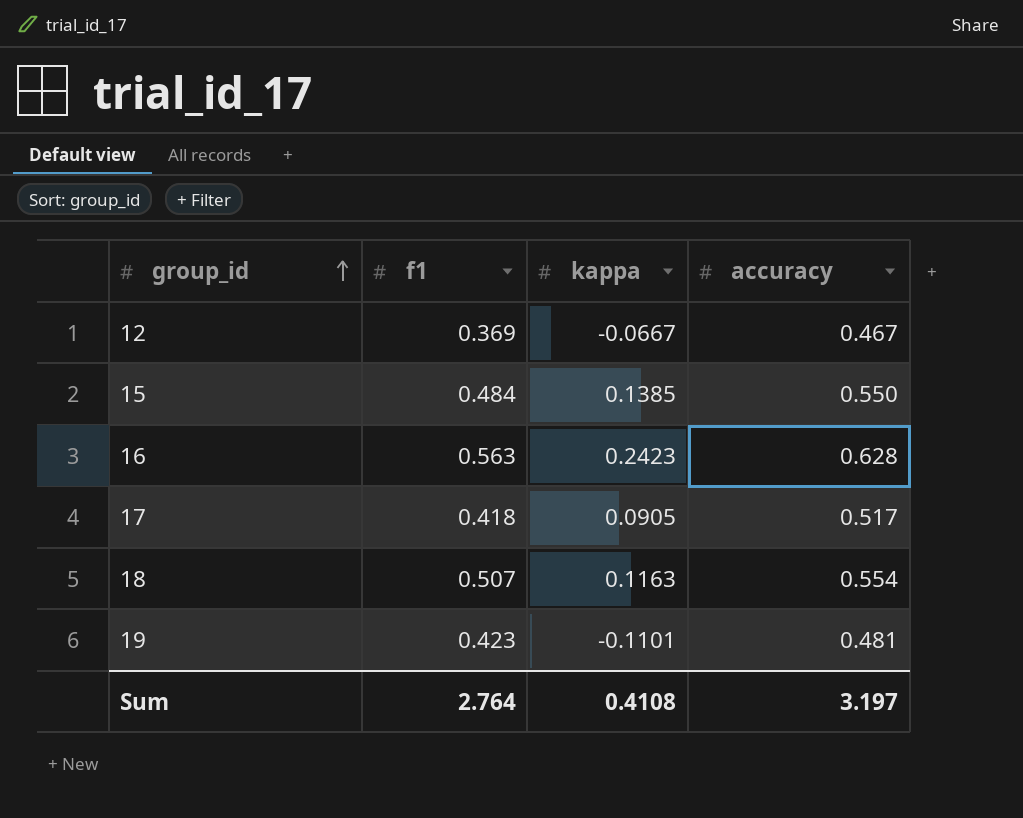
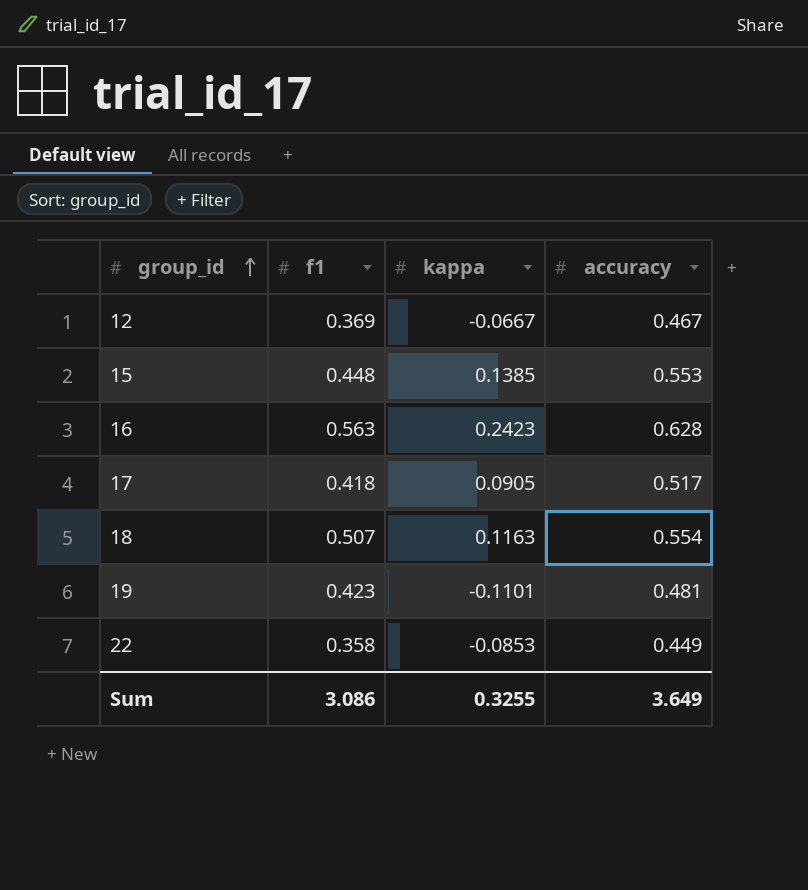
15 | f1: 0.484 -> 0.448
15 | accuracy: 0.550 -> 0.553
row 22: none -> 0.358 | -0.0853 | 0.449
Sum | f1: 2.764 -> 3.086
Sum | kappa: 0.4108 -> 0.3255
Sum | accuracy: 3.197 -> 3.649

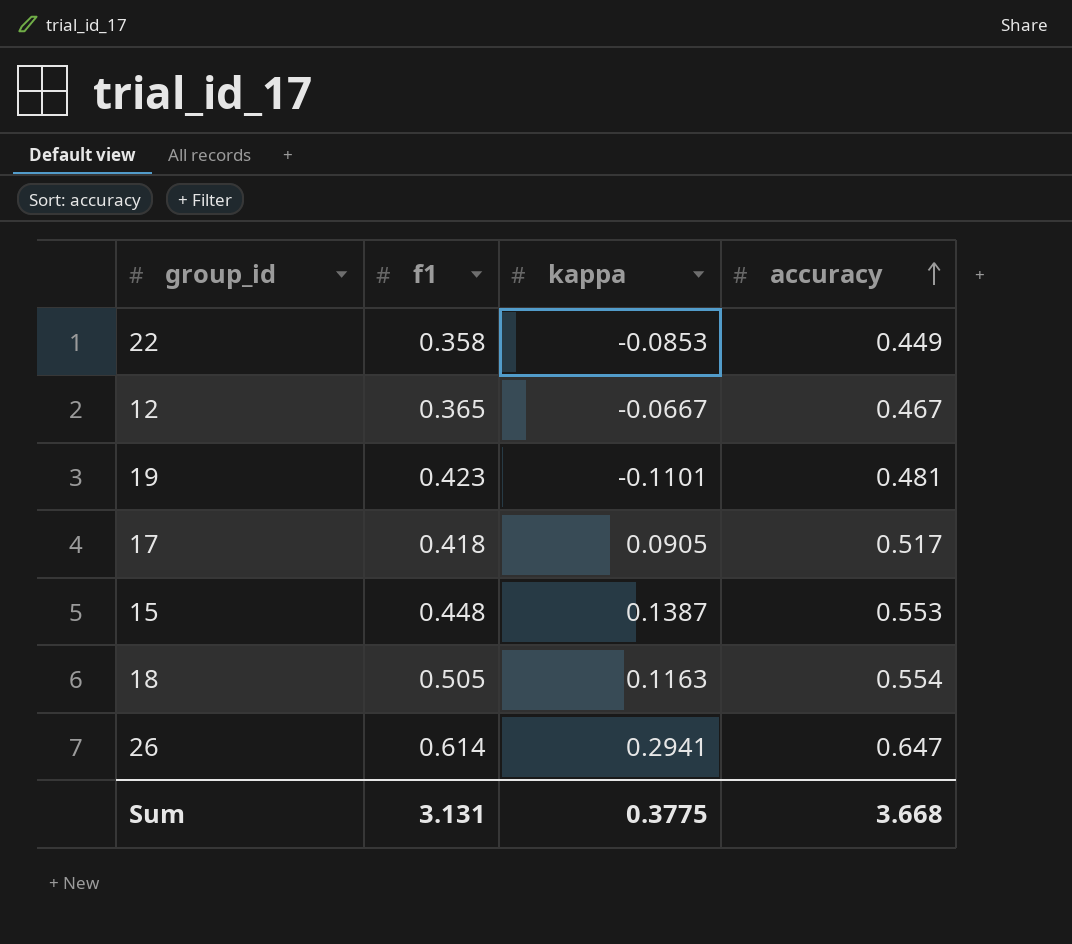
row order: group_id ascending -> accuracy ascending
row 16: 0.563 | 0.2423 | 0.628 -> none
12 | f1: 0.369 -> 0.365
15 | kappa: 0.1385 -> 0.1387
18 | f1: 0.507 -> 0.505
row 26: none -> 0.614 | 0.2941 | 0.647
Sum | f1: 3.086 -> 3.131
Sum | kappa: 0.3255 -> 0.3775
Sum | accuracy: 3.649 -> 3.668

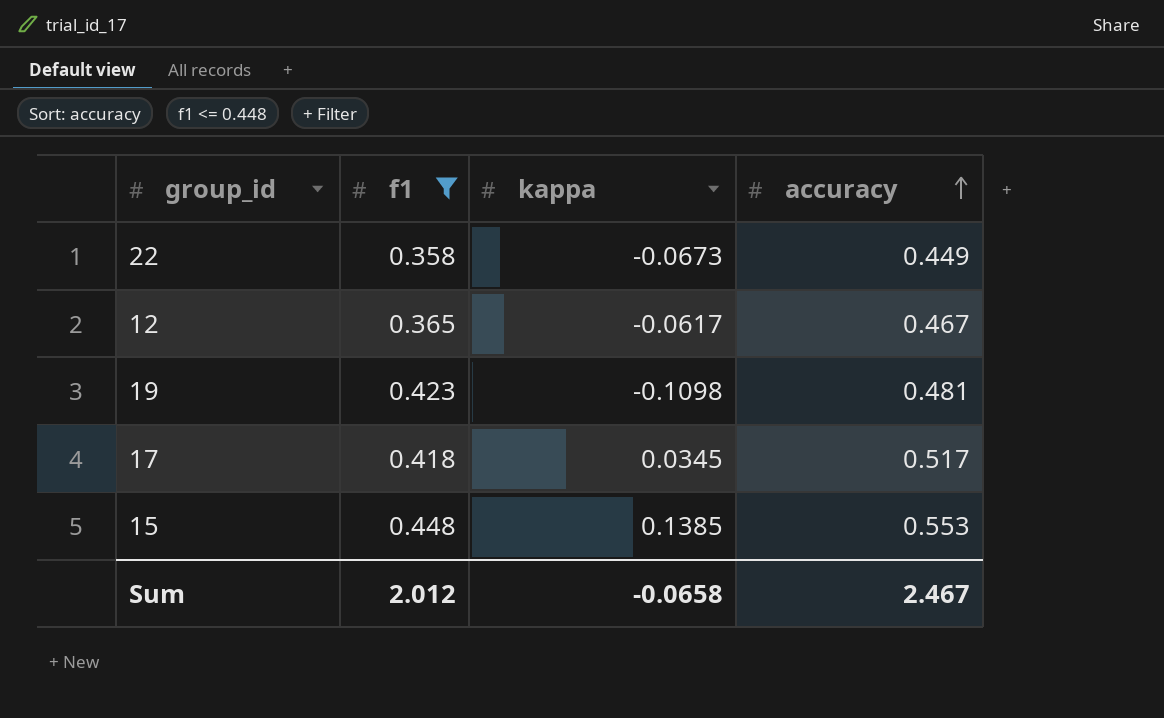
filter: none -> f1 <= 0.448
22 | kappa: -0.0853 -> -0.0673
12 | kappa: -0.0667 -> -0.0617
19 | kappa: -0.1101 -> -0.1098
17 | kappa: 0.0905 -> 0.0345
15 | kappa: 0.1387 -> 0.1385
Sum | f1: 3.131 -> 2.012
Sum | kappa: 0.3775 -> -0.0658
Sum | accuracy: 3.668 -> 2.467

